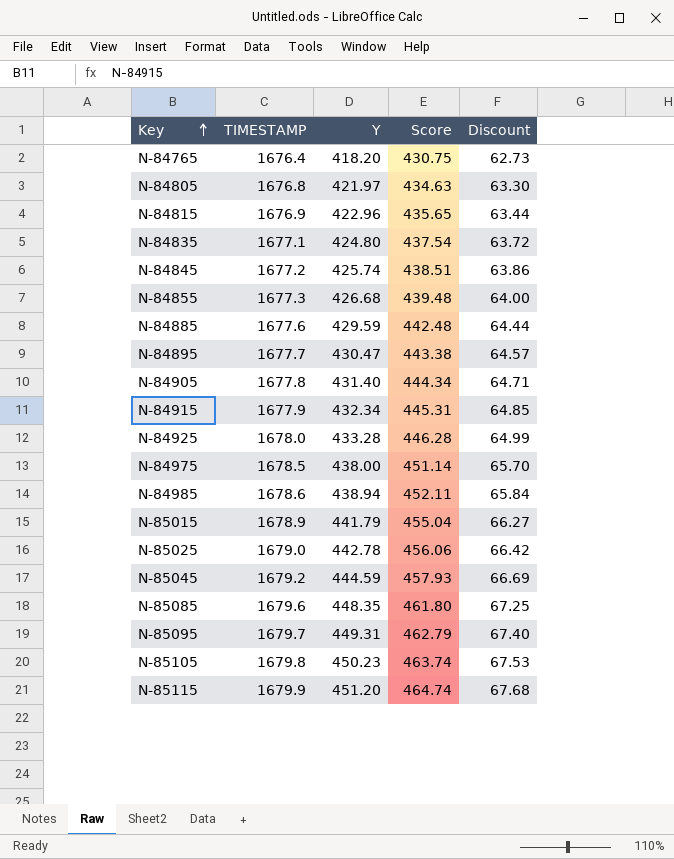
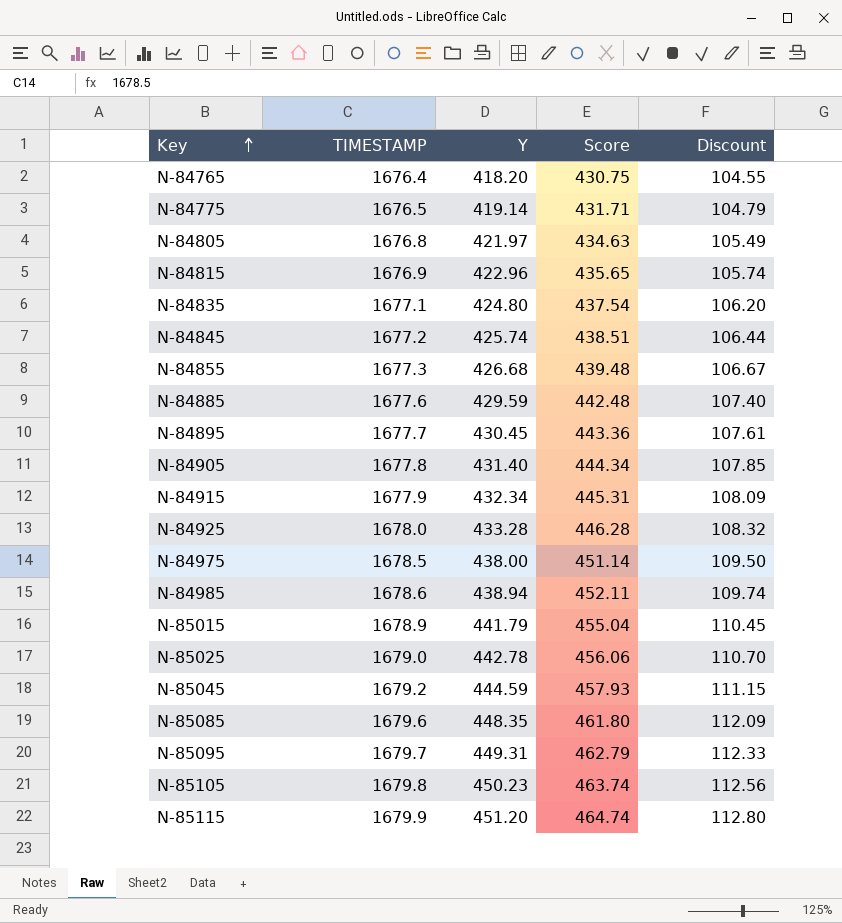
column Discount | formula: [Y] * 0.15 -> [Y] * 0.25
row N-84775: none -> 1676.5 | 419.14 | 431.71 | 104.79
N-84895 | Y: 430.47 -> 430.45
N-84895 | Score: 443.38 -> 443.36

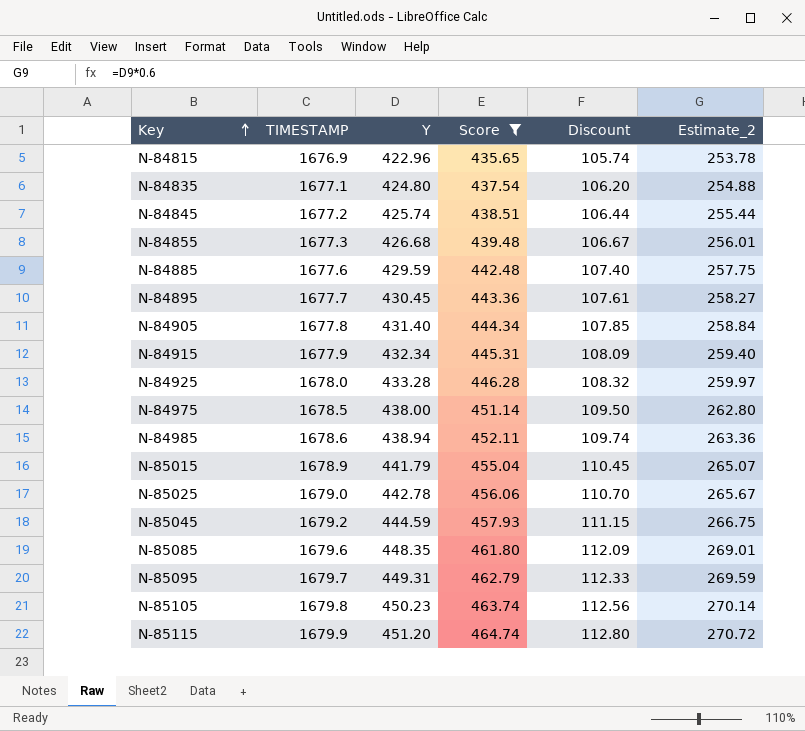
filter: none -> Score >= 435.65
column Estimate_2 | formula: none -> [Y] * 0.6

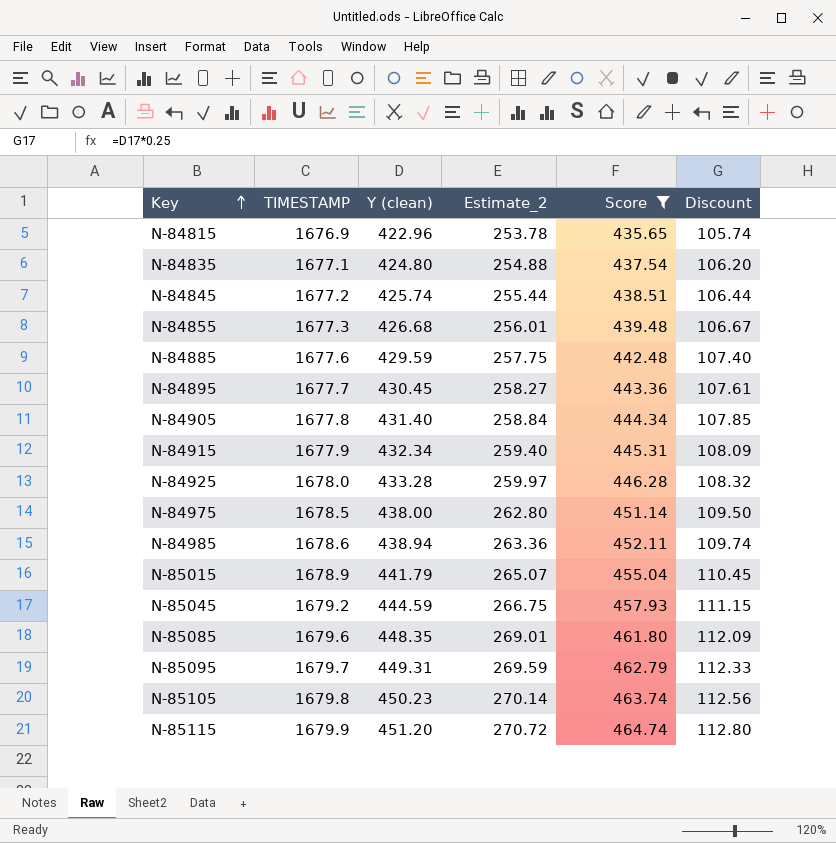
column name: Y -> Y (clean)
column Estimate_2 | position: 6 -> 4
row N-85025: 1679.0 | 442.78 | 456.06 | 110.70 | 265.67 -> none

